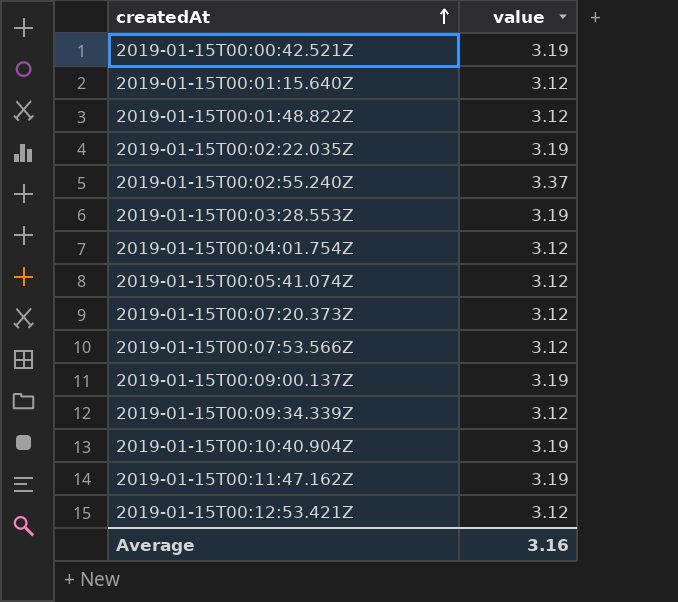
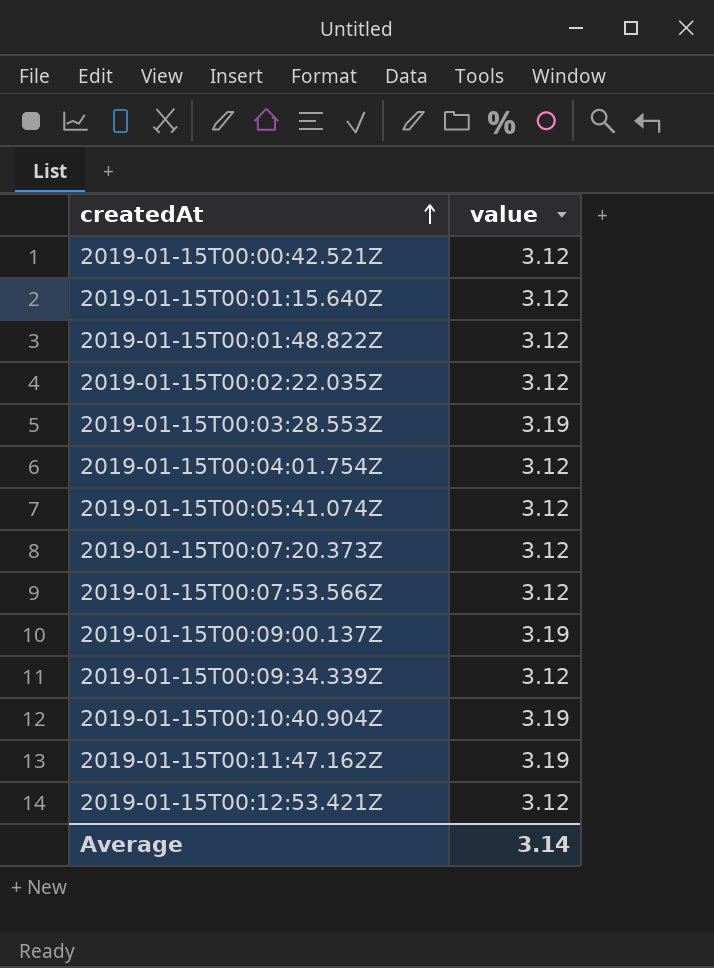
row 2019-01-15T00:02:55.240Z: 3.37 -> none
2019-01-15T00:00:42.521Z | value: 3.19 -> 3.12
2019-01-15T00:02:22.035Z | value: 3.19 -> 3.12
Average | value: 3.16 -> 3.14

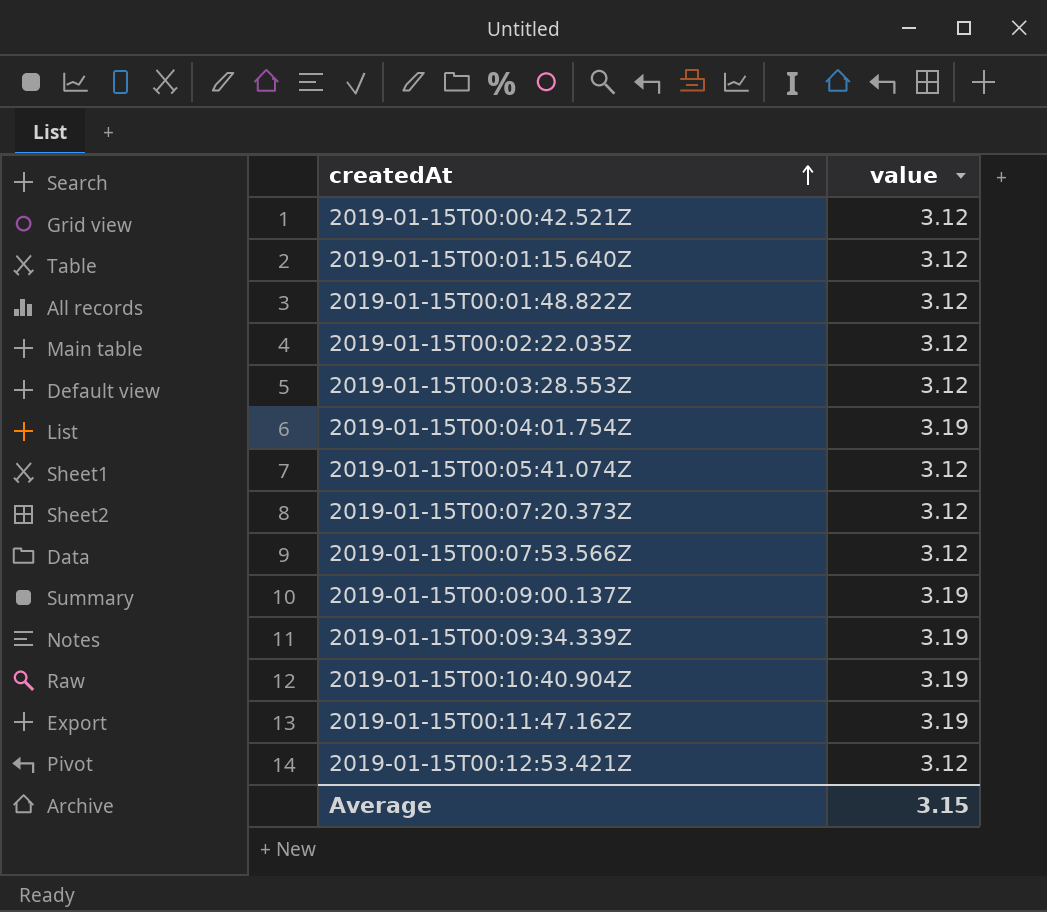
2019-01-15T00:03:28.553Z | value: 3.19 -> 3.12
2019-01-15T00:04:01.754Z | value: 3.12 -> 3.19
2019-01-15T00:09:34.339Z | value: 3.12 -> 3.19
Average | value: 3.14 -> 3.15

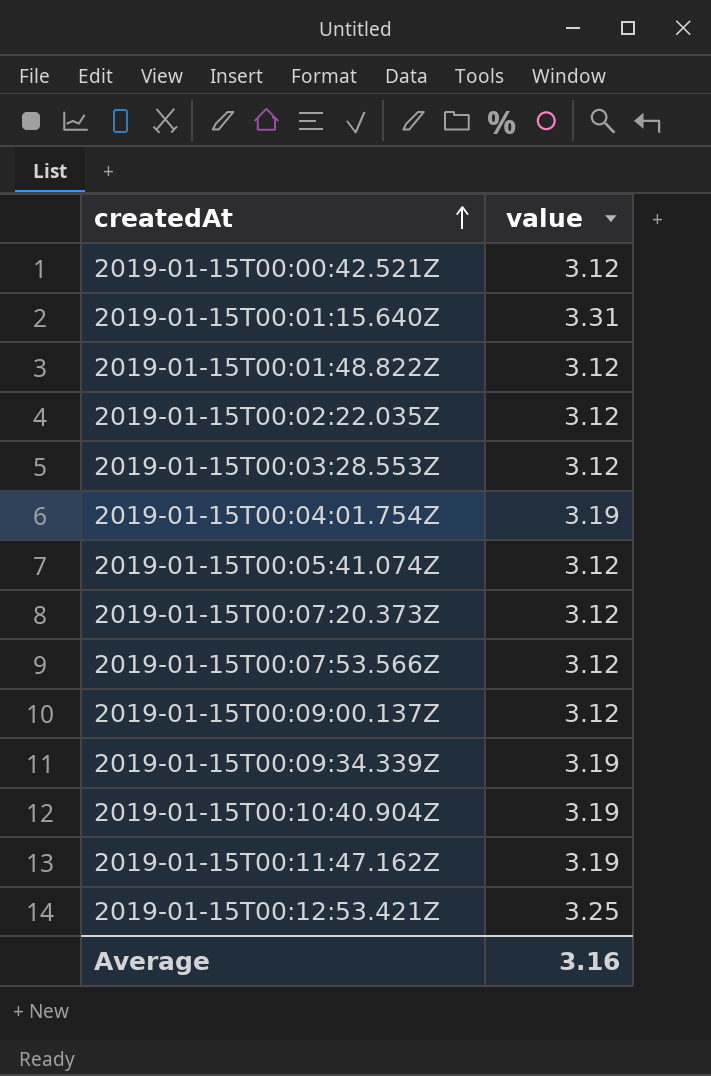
2019-01-15T00:01:15.640Z | value: 3.12 -> 3.31
2019-01-15T00:09:00.137Z | value: 3.19 -> 3.12
2019-01-15T00:12:53.421Z | value: 3.12 -> 3.25
Average | value: 3.15 -> 3.16

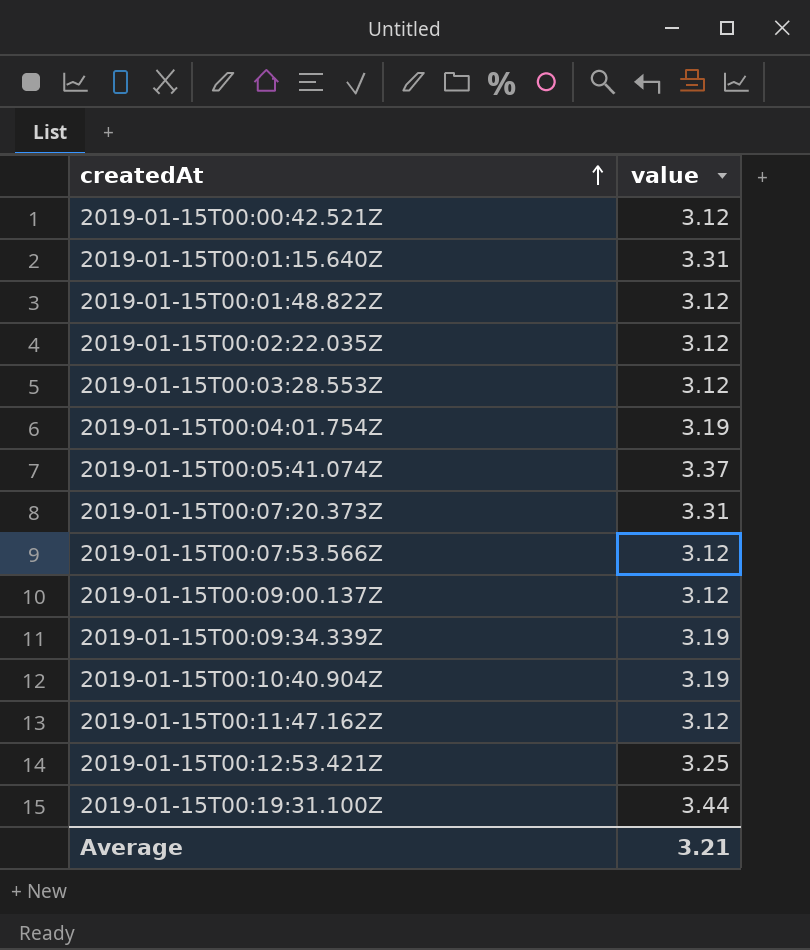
2019-01-15T00:05:41.074Z | value: 3.12 -> 3.37
2019-01-15T00:07:20.373Z | value: 3.12 -> 3.31
2019-01-15T00:11:47.162Z | value: 3.19 -> 3.12
row 2019-01-15T00:19:31.100Z: none -> 3.44
Average | value: 3.16 -> 3.21

